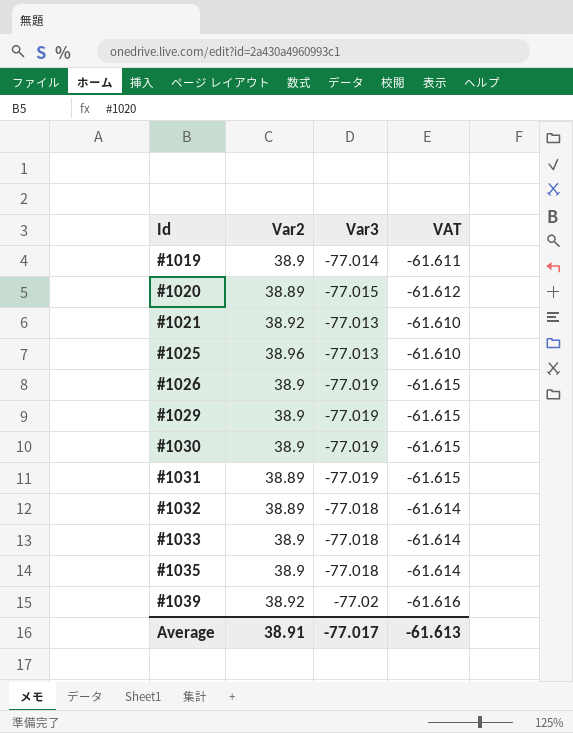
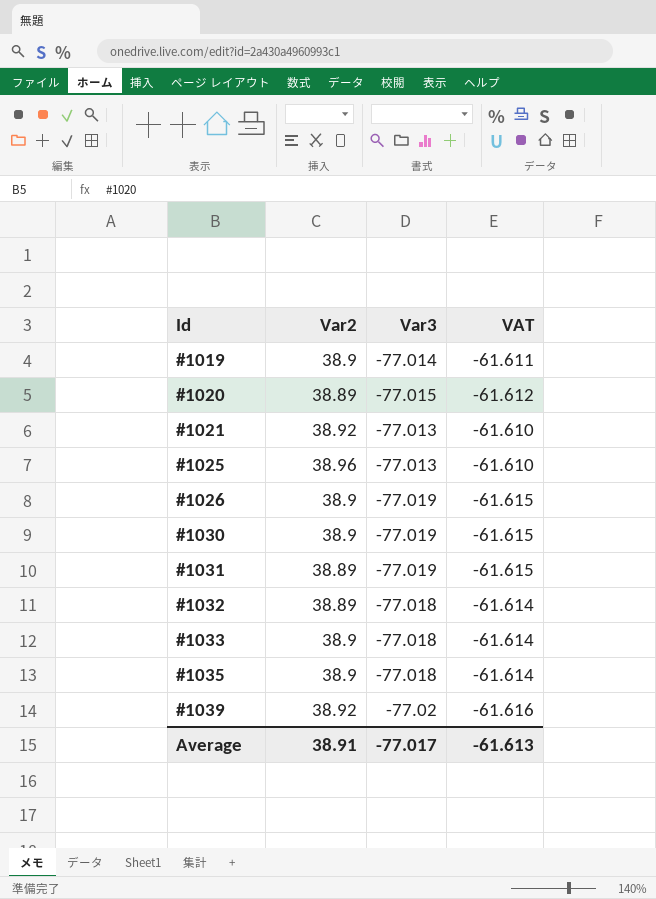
row #1029: 38.9 | -77.019 | -61.615 -> none

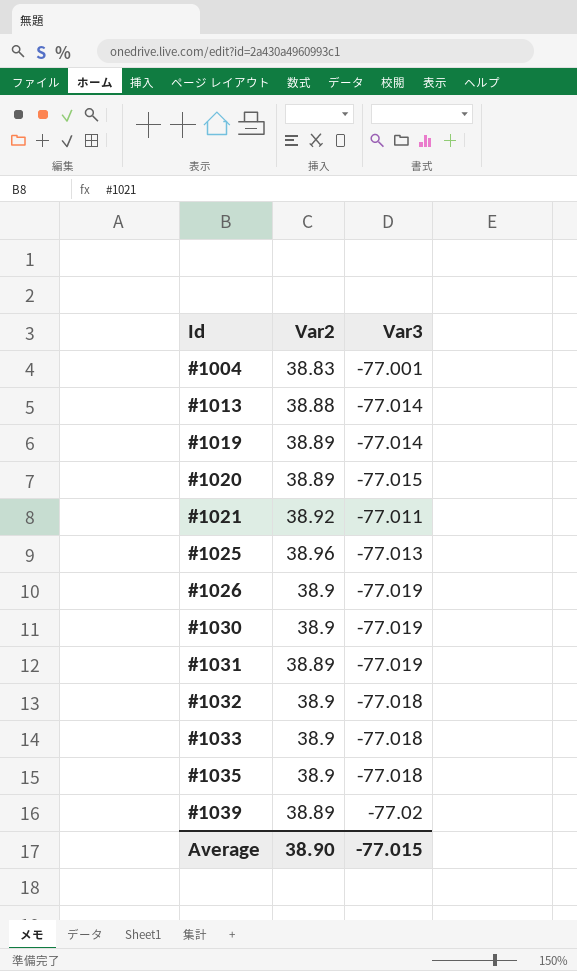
column VAT | formula: [Var3] * 0.8 -> none
row #1004: none -> 38.83 | -77.001
row #1013: none -> 38.88 | -77.014
#1019 | Var2: 38.9 -> 38.89
#1021 | Var3: -77.013 -> -77.011
#1032 | Var2: 38.89 -> 38.9
#1039 | Var2: 38.92 -> 38.89
Average | Var2: 38.91 -> 38.90
Average | Var3: -77.017 -> -77.015

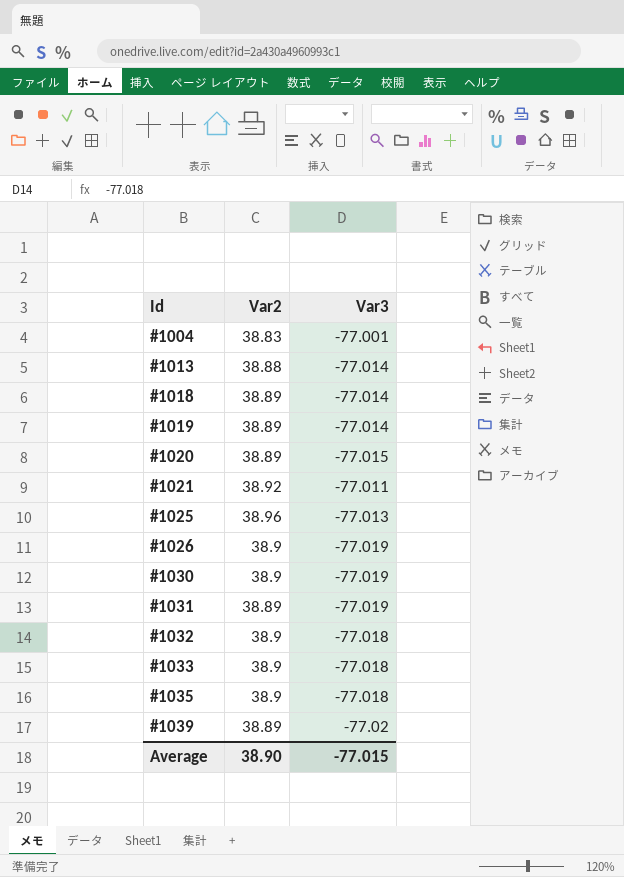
row #1018: none -> 38.89 | -77.014

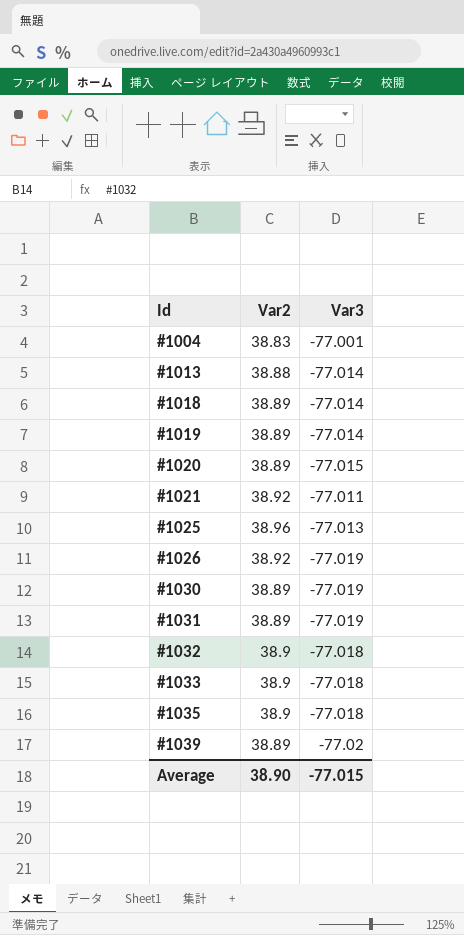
#1026 | Var2: 38.9 -> 38.92
#1030 | Var2: 38.9 -> 38.89

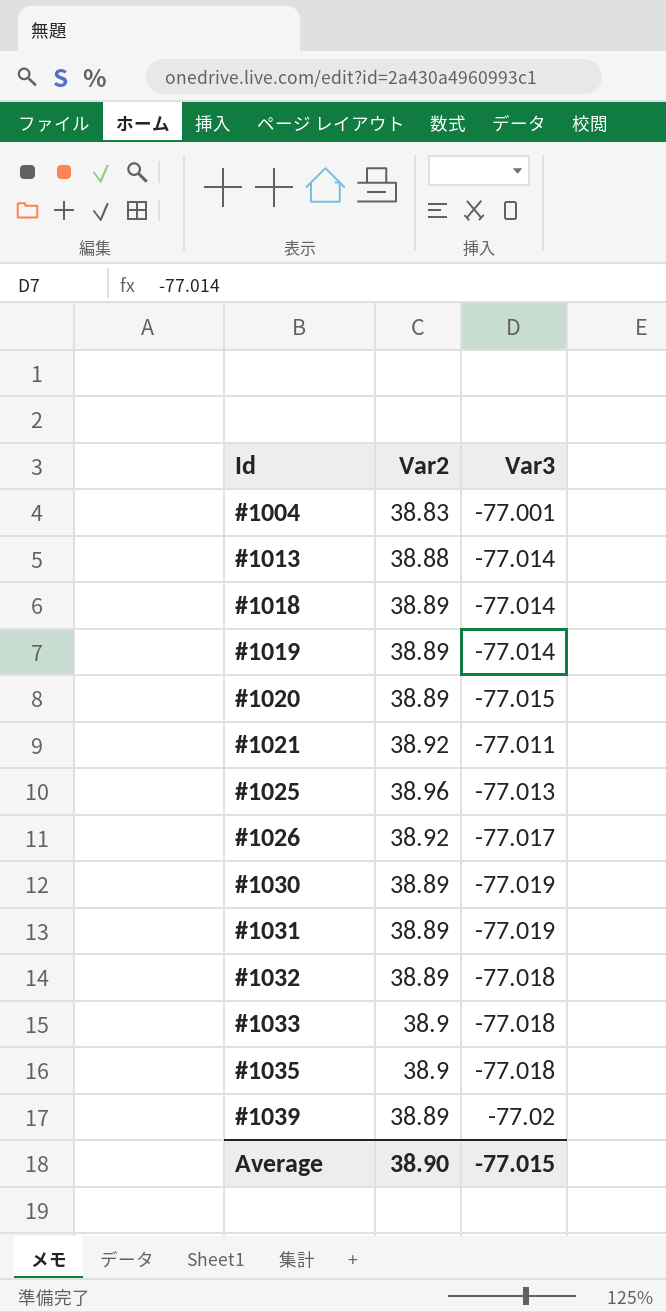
#1026 | Var3: -77.019 -> -77.017
#1032 | Var2: 38.9 -> 38.89

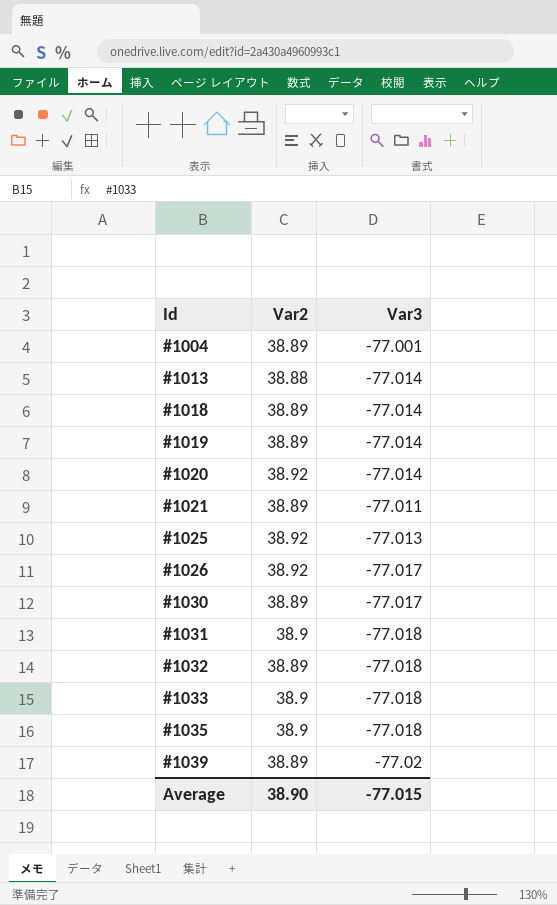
#1004 | Var2: 38.83 -> 38.89
#1020 | Var2: 38.89 -> 38.92
#1020 | Var3: -77.015 -> -77.014
#1021 | Var2: 38.92 -> 38.89
#1025 | Var2: 38.96 -> 38.92
#1030 | Var3: -77.019 -> -77.017
#1031 | Var2: 38.89 -> 38.9
#1031 | Var3: -77.019 -> -77.018

